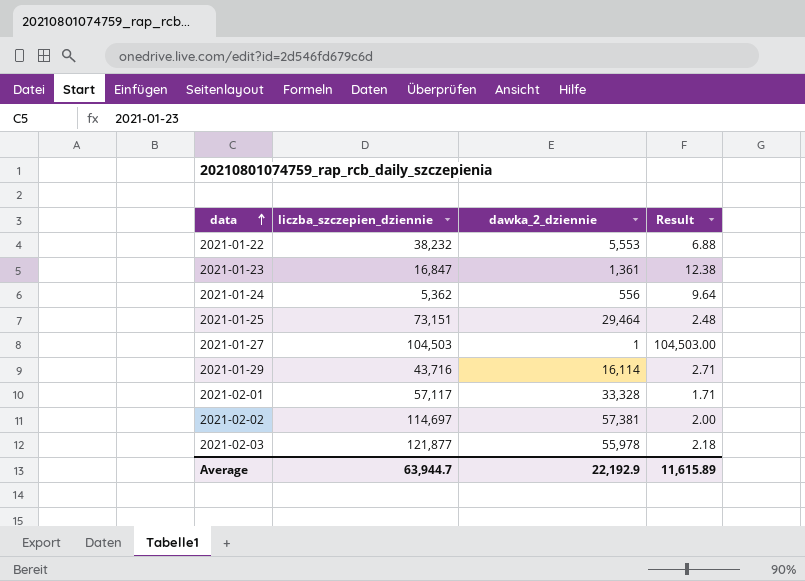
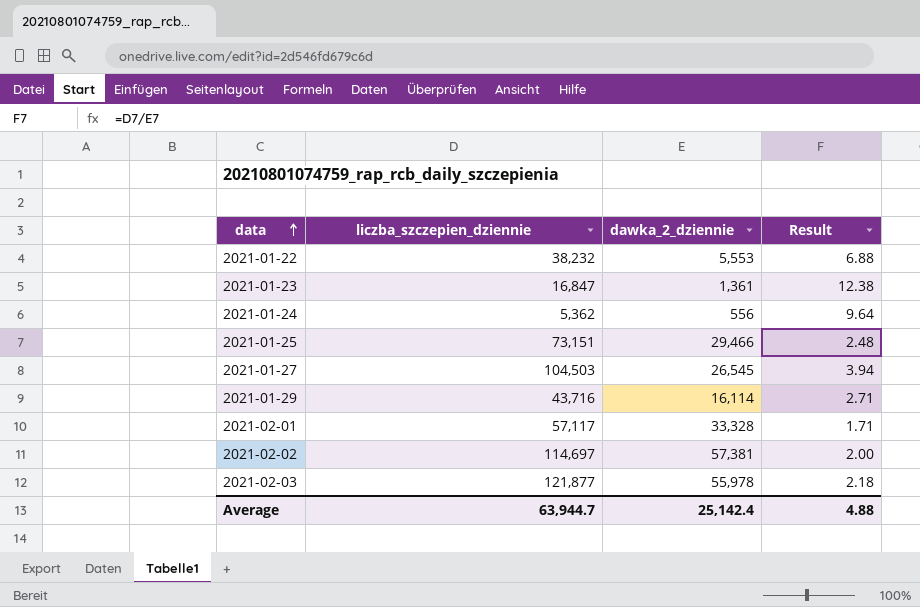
2021-01-25 | dawka_2_dziennie: 29,464 -> 29,466
2021-01-27 | dawka_2_dziennie: 1 -> 26,545
2021-01-27 | Result: 104,503.00 -> 3.94
Average | dawka_2_dziennie: 22,192.9 -> 25,142.4
Average | Result: 11,615.89 -> 4.88

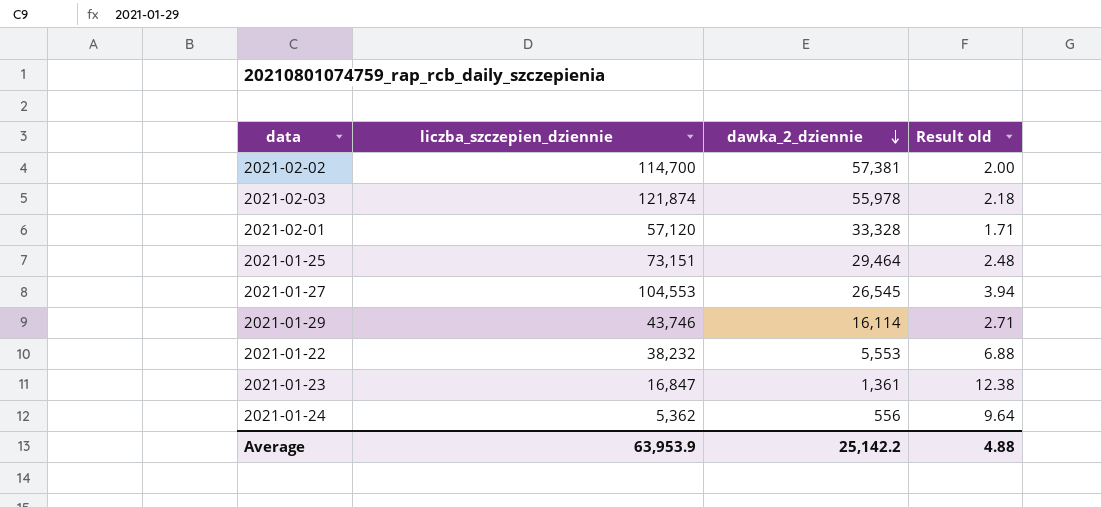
row order: data ascending -> dawka_2_dziennie descending
column name: Result -> Result old
2021-02-02 | liczba_szczepien_dziennie: 114,697 -> 114,700
2021-02-03 | liczba_szczepien_dziennie: 121,877 -> 121,874
2021-02-01 | liczba_szczepien_dziennie: 57,117 -> 57,120
2021-01-25 | dawka_2_dziennie: 29,466 -> 29,464
2021-01-27 | liczba_szczepien_dziennie: 104,503 -> 104,553
2021-01-29 | liczba_szczepien_dziennie: 43,716 -> 43,746
Average | liczba_szczepien_dziennie: 63,944.7 -> 63,953.9
Average | dawka_2_dziennie: 25,142.4 -> 25,142.2

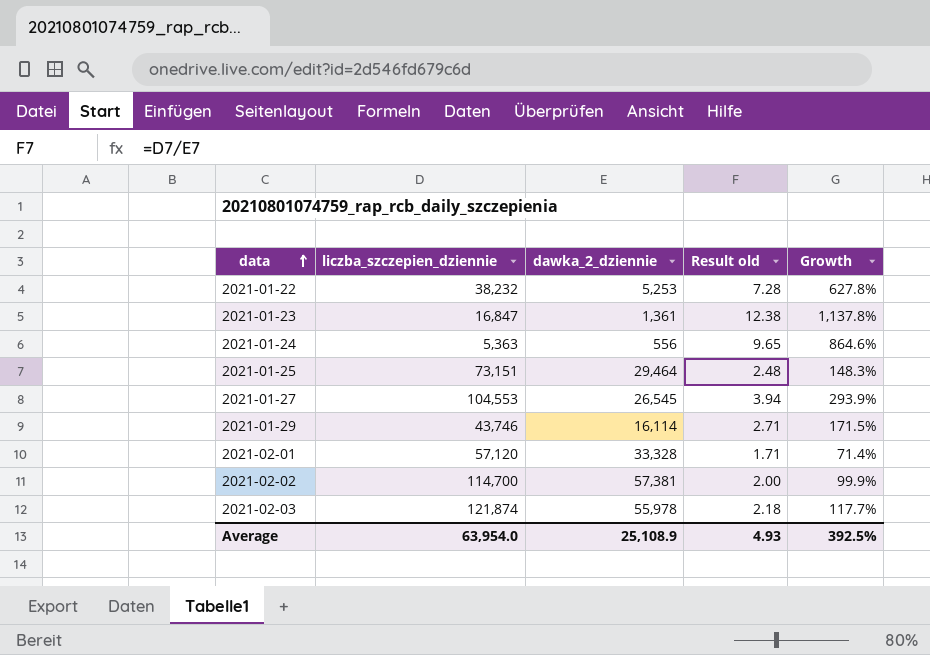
row order: dawka_2_dziennie descending -> data ascending
column Growth | formula: none -> ([liczba_szczepien_dziennie] - [dawka_2_dziennie]) / [dawka_2_dziennie]
2021-01-22 | dawka_2_dziennie: 5,553 -> 5,253
2021-01-22 | Result old: 6.88 -> 7.28
2021-01-24 | liczba_szczepien_dziennie: 5,362 -> 5,363
2021-01-24 | Result old: 9.64 -> 9.65
Average | liczba_szczepien_dziennie: 63,953.9 -> 63,954.0
Average | dawka_2_dziennie: 25,142.2 -> 25,108.9
Average | Result old: 4.88 -> 4.93

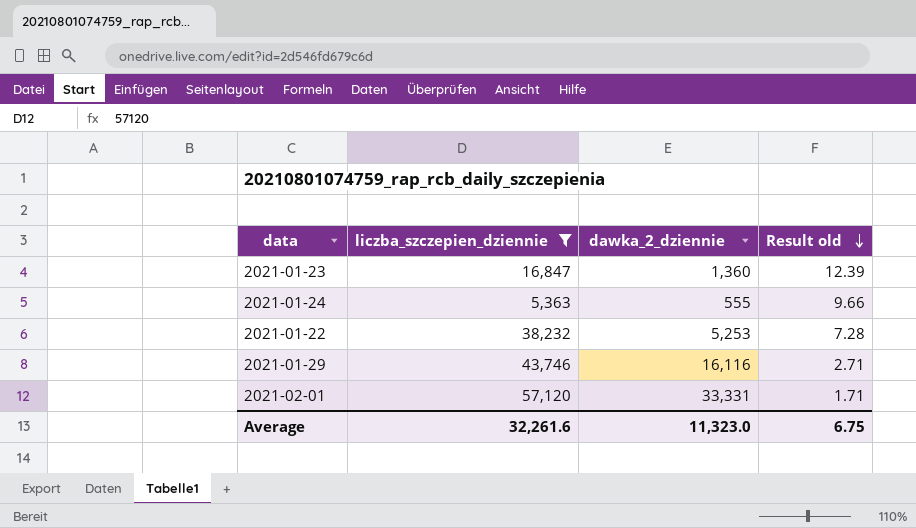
filter: none -> liczba_szczepien_dziennie <= 57,120
row order: data ascending -> Result old descending
column Growth | formula: ([liczba_szczepien_dziennie] - [dawka_2_dziennie]) / [dawka_2_dziennie] -> none
2021-01-23 | dawka_2_dziennie: 1,361 -> 1,360
2021-01-23 | Result old: 12.38 -> 12.39
2021-01-24 | dawka_2_dziennie: 556 -> 555
2021-01-24 | Result old: 9.65 -> 9.66
2021-01-29 | dawka_2_dziennie: 16,114 -> 16,116
2021-02-01 | dawka_2_dziennie: 33,328 -> 33,331
Average | liczba_szczepien_dziennie: 63,954.0 -> 32,261.6
Average | dawka_2_dziennie: 25,108.9 -> 11,323.0
Average | Result old: 4.93 -> 6.75

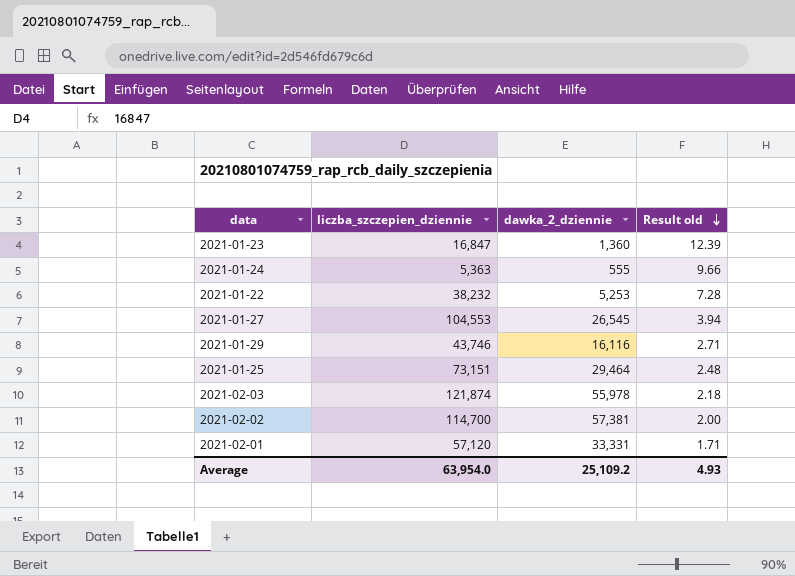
filter: liczba_szczepien_dziennie <= 57,120 -> none
Average | liczba_szczepien_dziennie: 32,261.6 -> 63,954.0
Average | dawka_2_dziennie: 11,323.0 -> 25,109.2
Average | Result old: 6.75 -> 4.93

